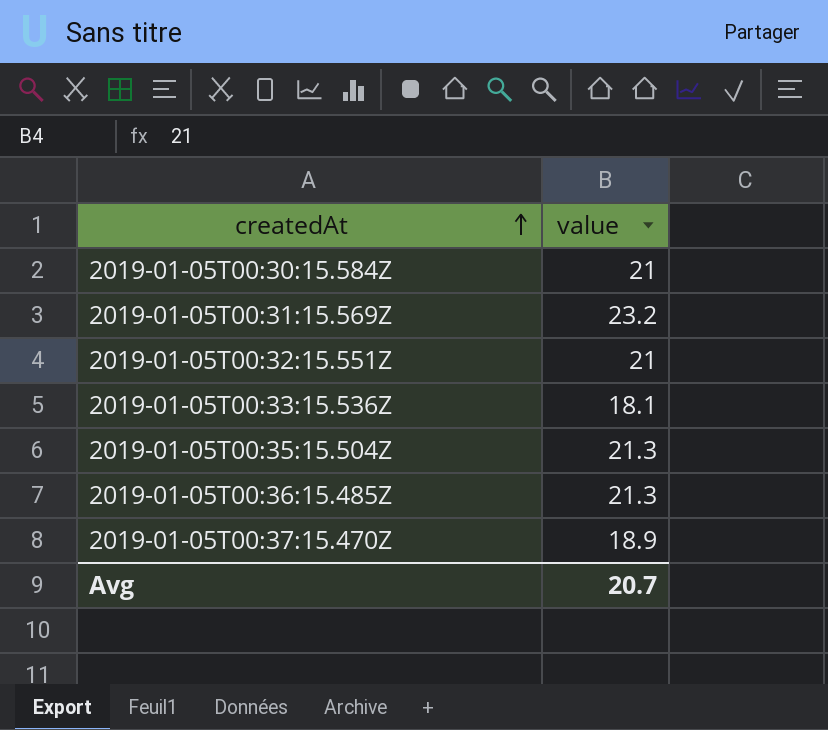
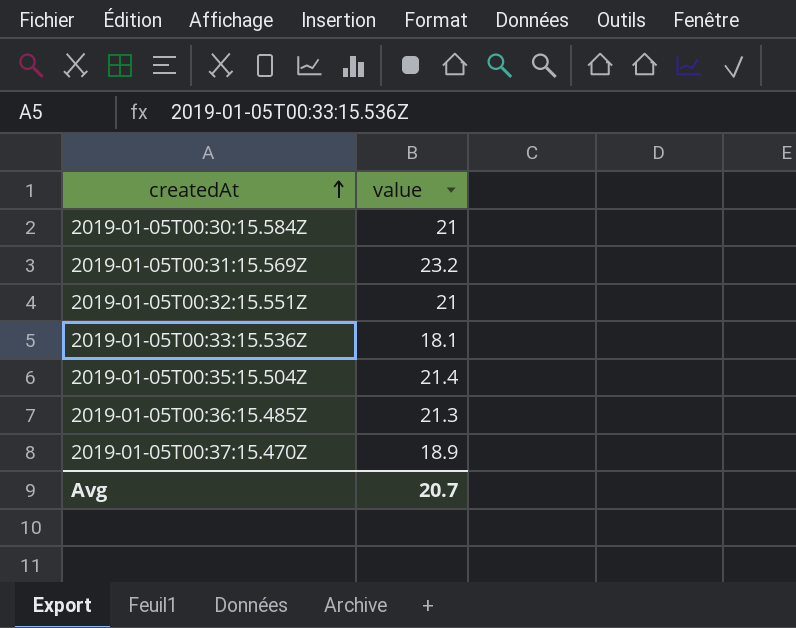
2019-01-05T00:35:15.504Z | value: 21.3 -> 21.4

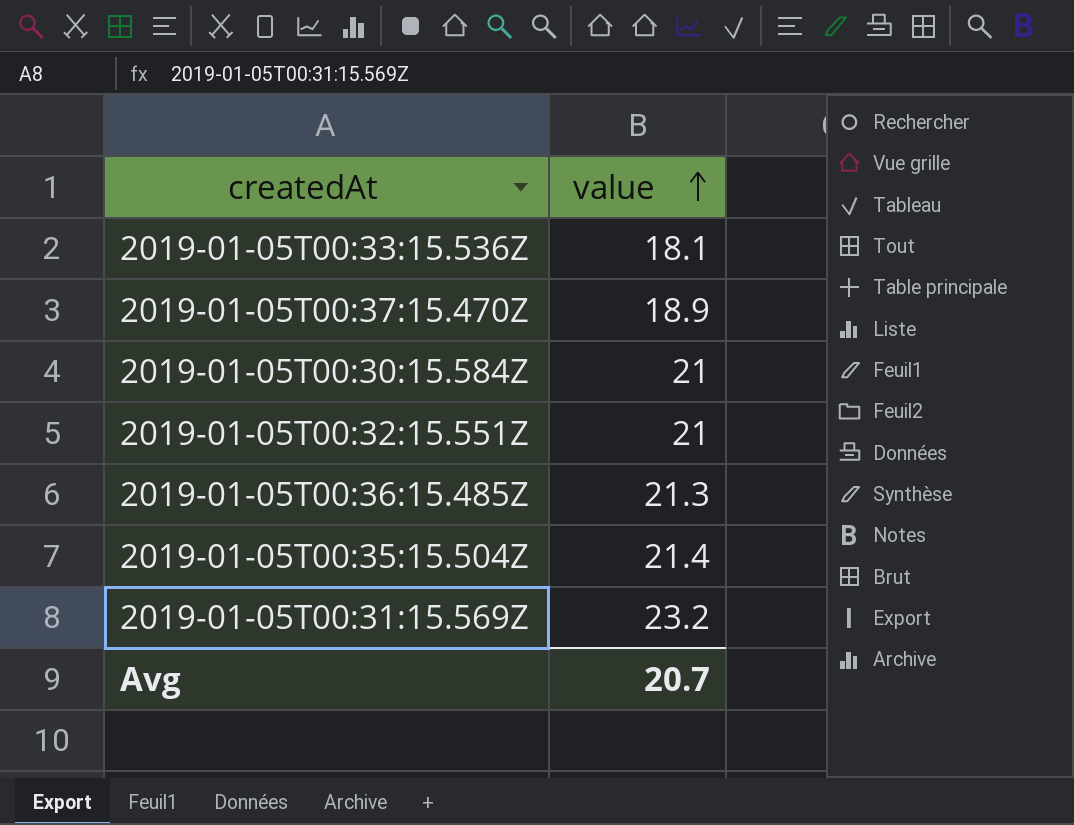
row order: createdAt ascending -> value ascending

